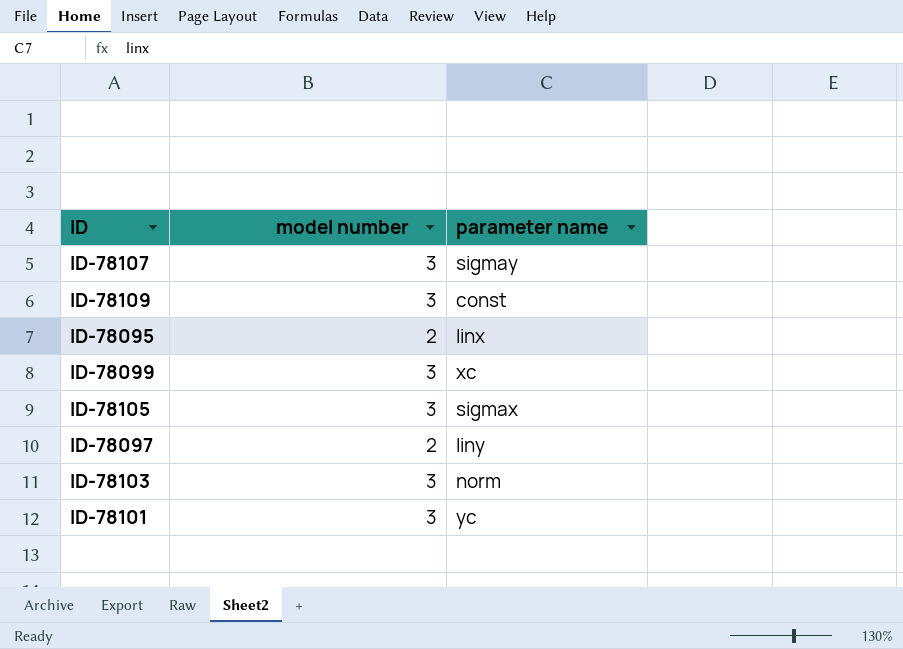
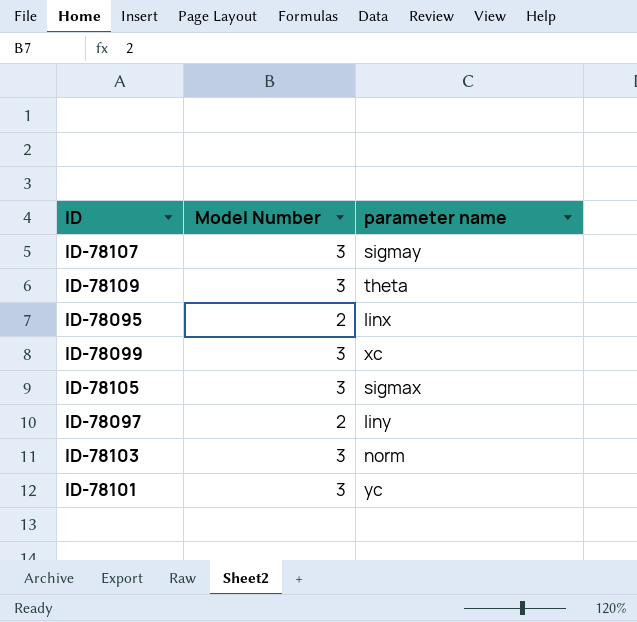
column name: model number -> Model Number
ID-78109 | parameter name: const -> theta

